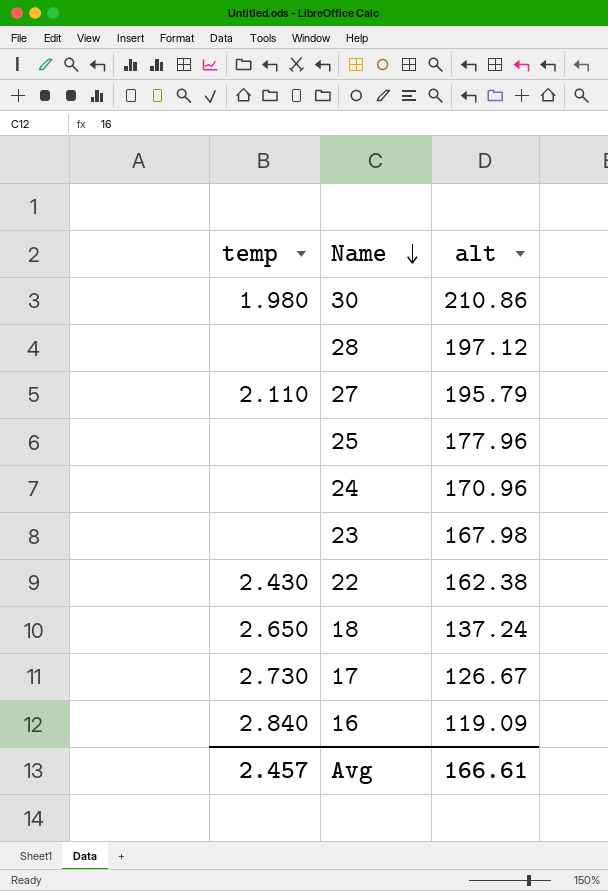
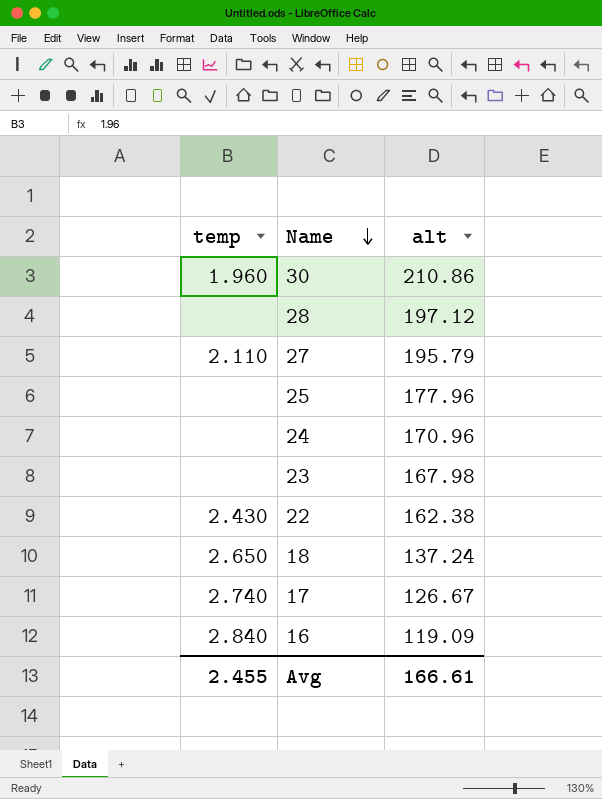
30 | temp: 1.980 -> 1.960
17 | temp: 2.730 -> 2.740
Avg | temp: 2.457 -> 2.455

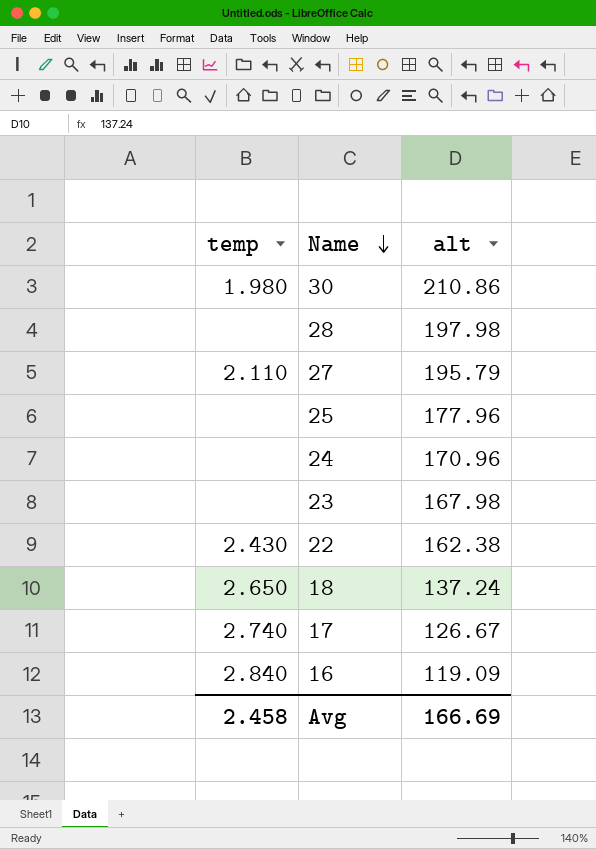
30 | temp: 1.960 -> 1.980
28 | alt: 197.12 -> 197.98
Avg | temp: 2.455 -> 2.458
Avg | alt: 166.61 -> 166.69

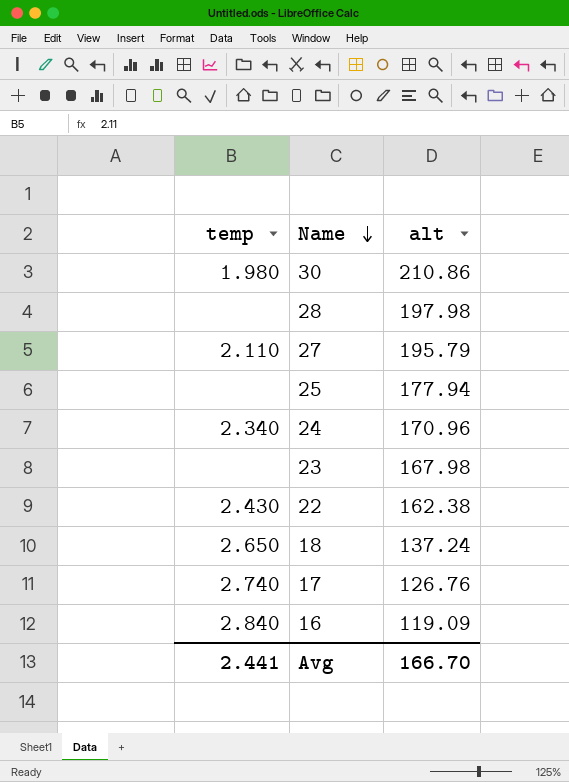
25 | alt: 177.96 -> 177.94
24 | temp: none -> 2.340
17 | alt: 126.67 -> 126.76
Avg | temp: 2.458 -> 2.441
Avg | alt: 166.69 -> 166.70

